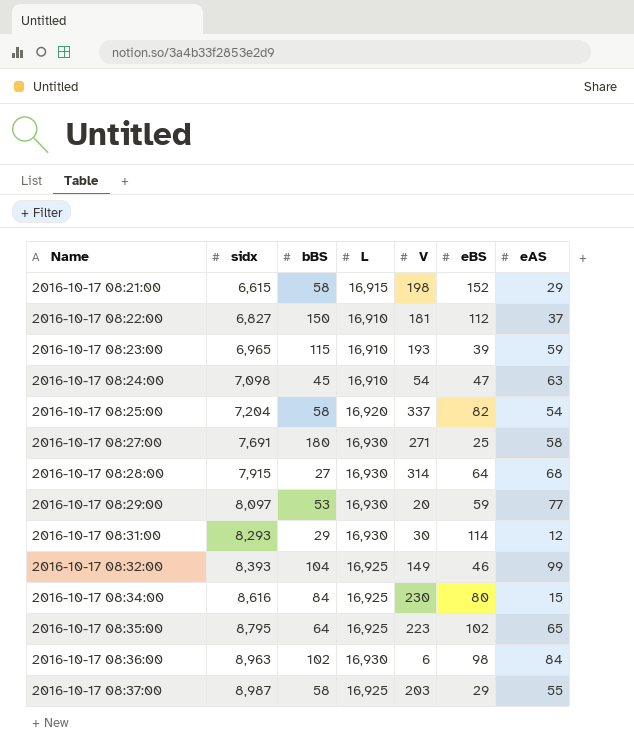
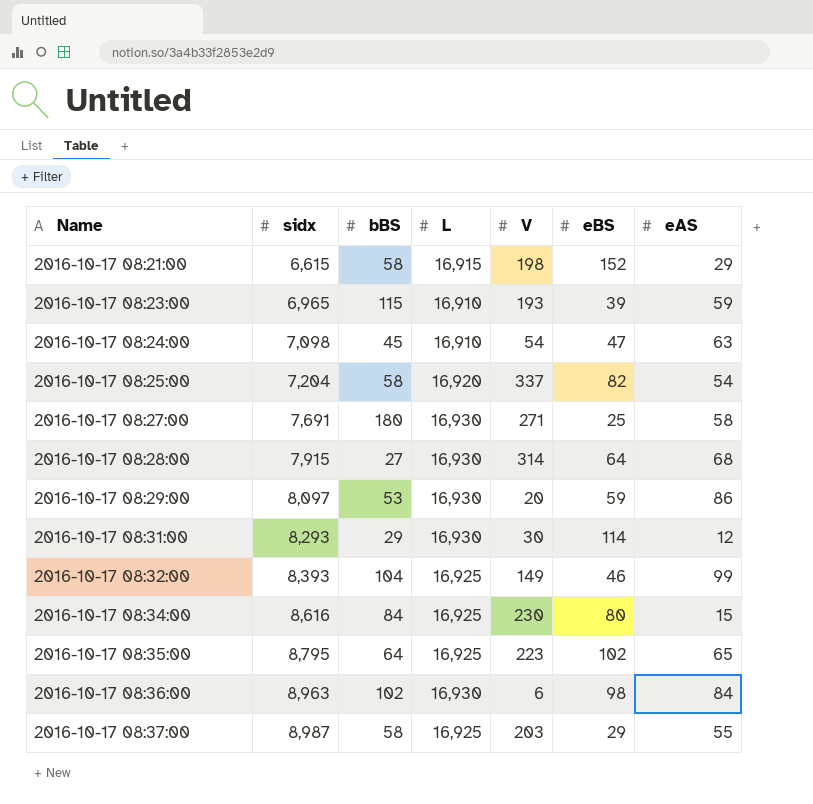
row 2016-10-17 08:22:00: 6,827 | 150 | 16,910 | 181 | 112 | 37 -> none
2016-10-17 08:29:00 | eAS: 77 -> 86

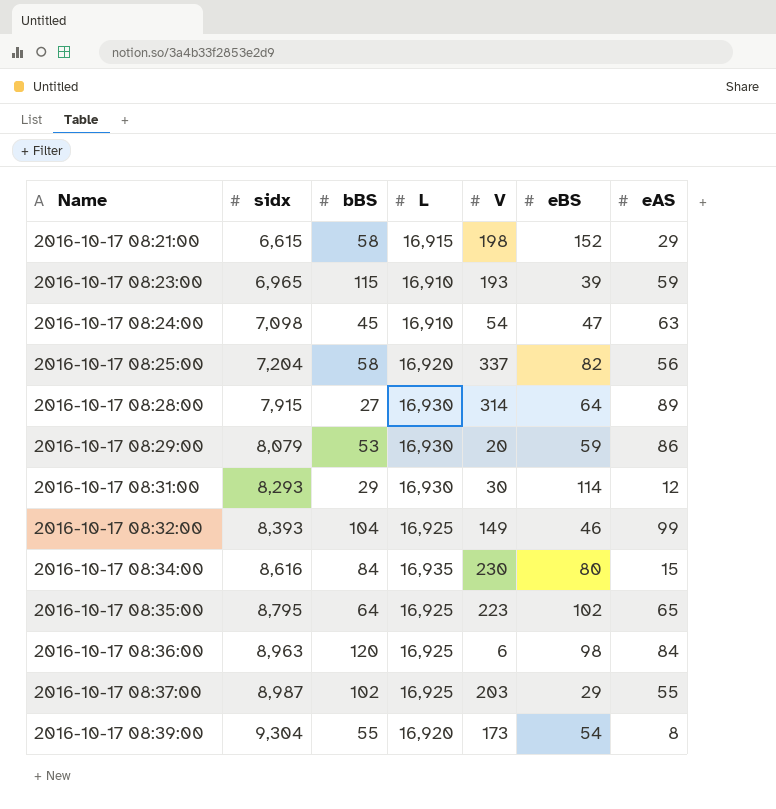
row 2016-10-17 08:27:00: 7,691 | 180 | 16,930 | 271 | 25 | 58 -> none
2016-10-17 08:25:00 | eAS: 54 -> 56
2016-10-17 08:28:00 | eAS: 68 -> 89
2016-10-17 08:29:00 | sidx: 8,097 -> 8,079
2016-10-17 08:34:00 | L: 16,925 -> 16,935
2016-10-17 08:36:00 | bBS: 102 -> 120
2016-10-17 08:36:00 | L: 16,930 -> 16,925
2016-10-17 08:37:00 | bBS: 58 -> 102
row 2016-10-17 08:39:00: none -> 9,304 | 55 | 16,920 | 173 | 54 | 8

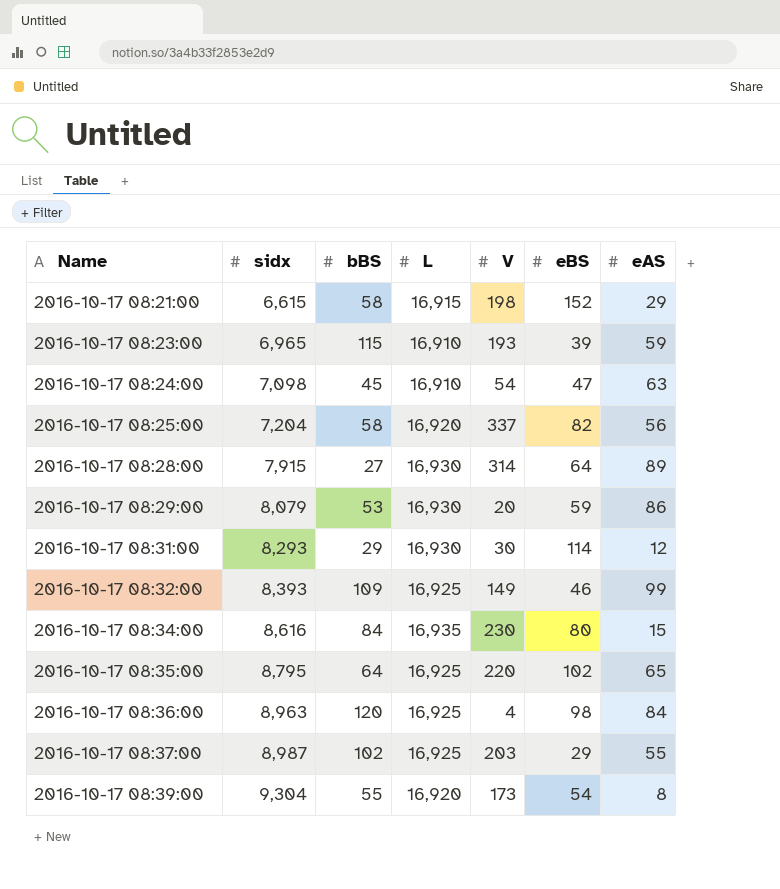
2016-10-17 08:32:00 | bBS: 104 -> 109
2016-10-17 08:35:00 | V: 223 -> 220
2016-10-17 08:36:00 | V: 6 -> 4

